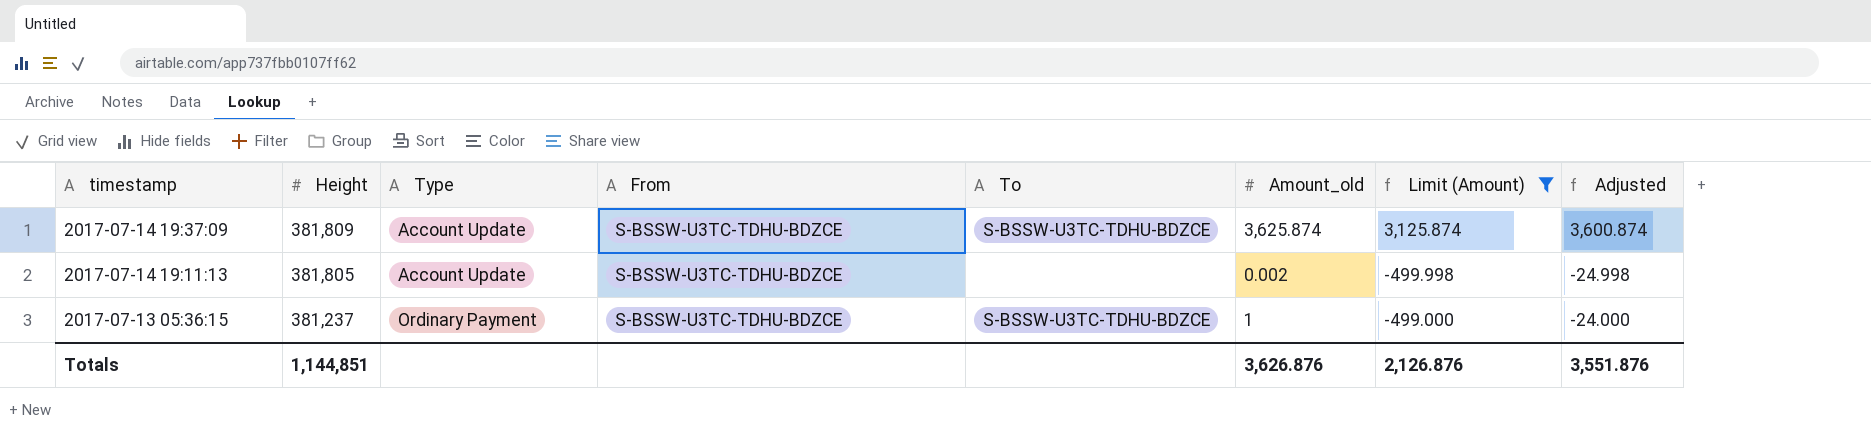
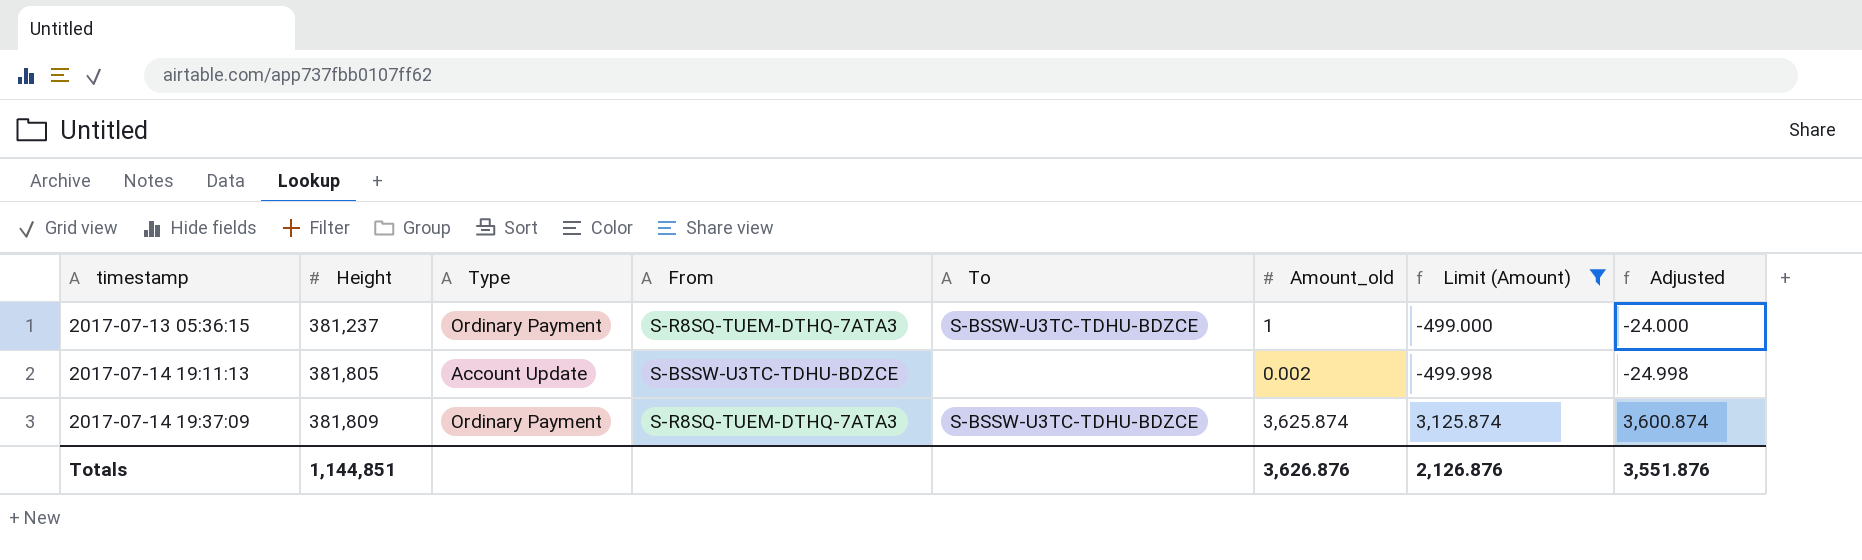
row order: timestamp descending -> timestamp ascending
2017-07-13 05:36:15 | From: S-BSSW-U3TC-TDHU-BDZCE -> S-R8SQ-TUEM-DTHQ-7ATA3
2017-07-14 19:37:09 | Type: Account Update -> Ordinary Payment
2017-07-14 19:37:09 | From: S-BSSW-U3TC-TDHU-BDZCE -> S-R8SQ-TUEM-DTHQ-7ATA3

